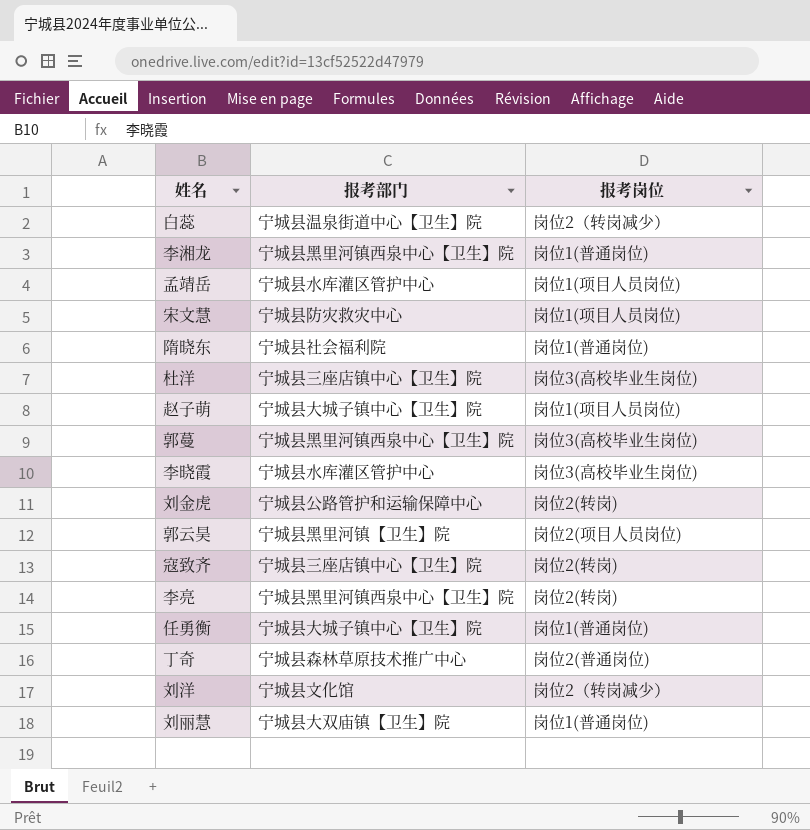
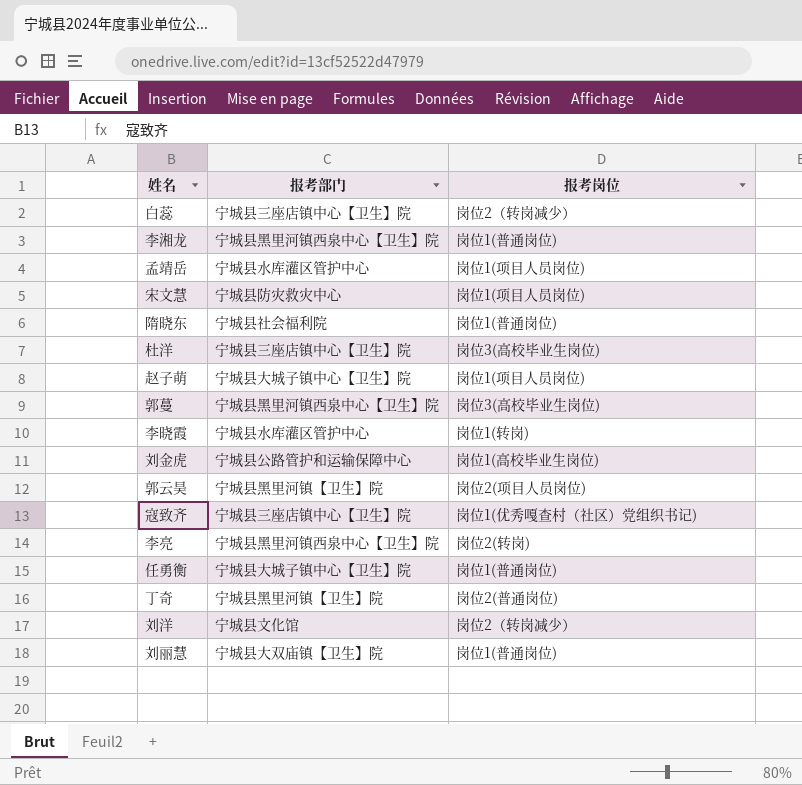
白蕊 | 报考部门: 宁城县温泉街道中心【卫生】院 -> 宁城县三座店镇中心【卫生】院
李晓霞 | 报考岗位: 岗位3(高校毕业生岗位) -> 岗位1(转岗)
刘金虎 | 报考岗位: 岗位2(转岗) -> 岗位1(高校毕业生岗位)
寇致齐 | 报考岗位: 岗位2(转岗) -> 岗位1(优秀嘎查村（社区）党组织书记)
丁奇 | 报考部门: 宁城县森林草原技术推广中心 -> 宁城县黑里河镇【卫生】院

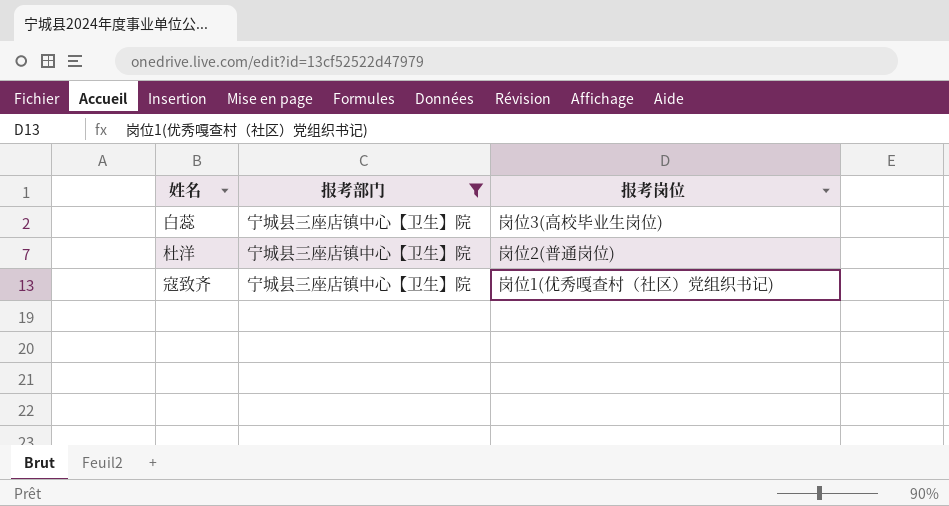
filter: none -> 报考部门 = 宁城县三座店镇中心【卫生】院
白蕊 | 报考岗位: 岗位2（转岗减少） -> 岗位3(高校毕业生岗位)
杜洋 | 报考岗位: 岗位3(高校毕业生岗位) -> 岗位2(普通岗位)

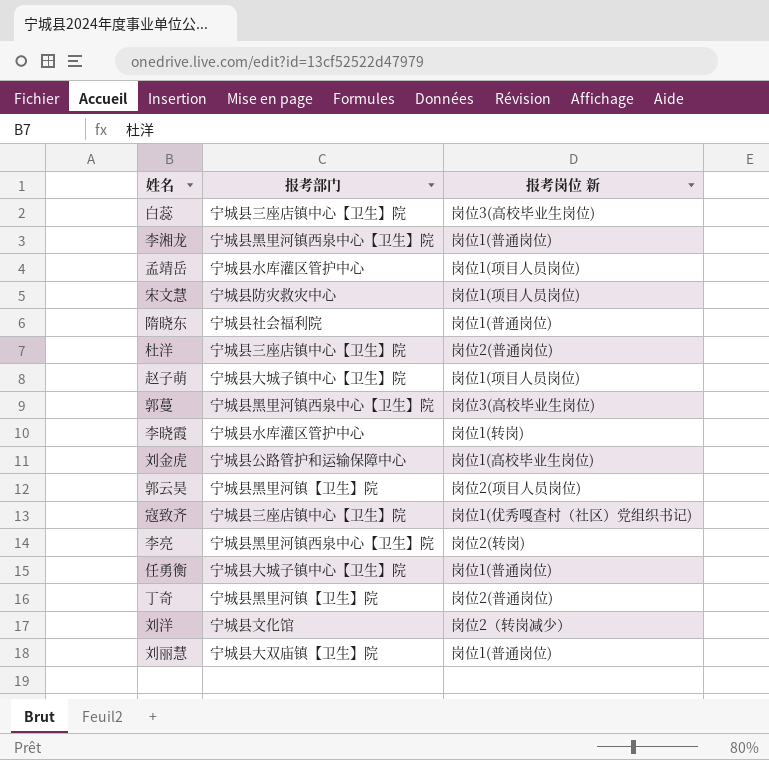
filter: 报考部门 = 宁城县三座店镇中心【卫生】院 -> none
column name: 报考岗位 -> 报考岗位 新

